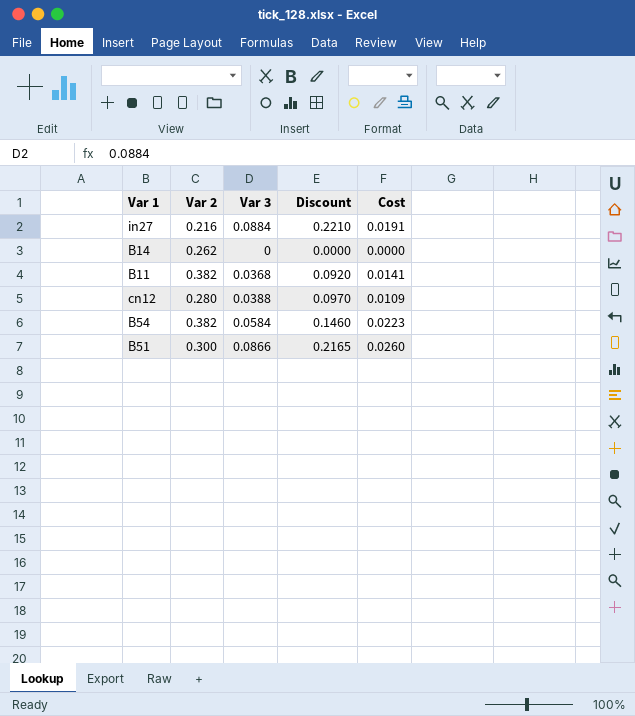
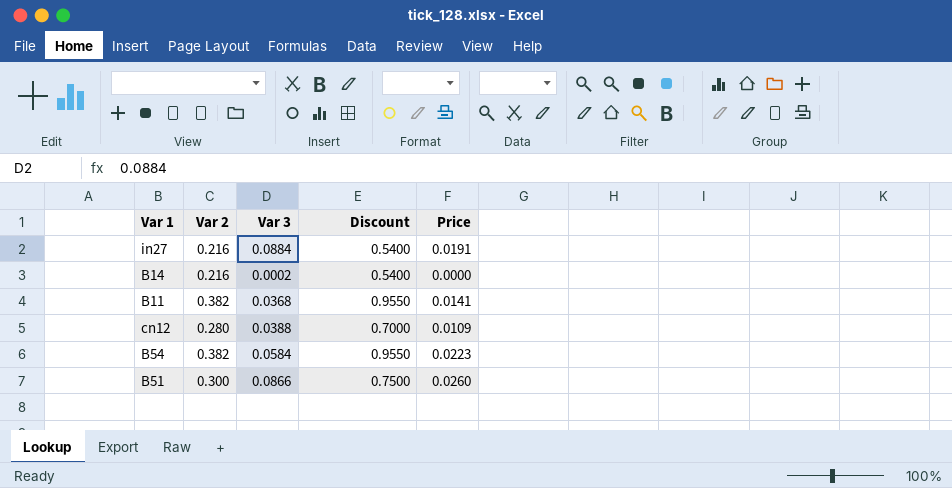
column Discount | formula: [Var 3] * 2.5 -> [Var 2] * 2.5
column name: Cost -> Price
B14 | Var 2: 0.262 -> 0.216
B14 | Var 3: 0 -> 0.0002

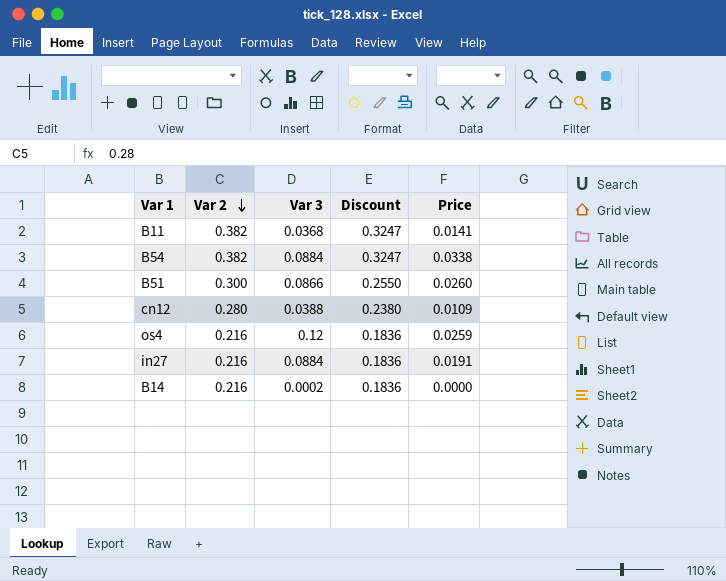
row order: none -> Var 2 descending
column Discount | formula: [Var 2] * 2.5 -> [Var 2] * 0.85
B54 | Var 3: 0.0584 -> 0.0884
B54 | Price: 0.0223 -> 0.0338
row os4: none -> 0.216 | 0.12 | 0.1836 | 0.0259

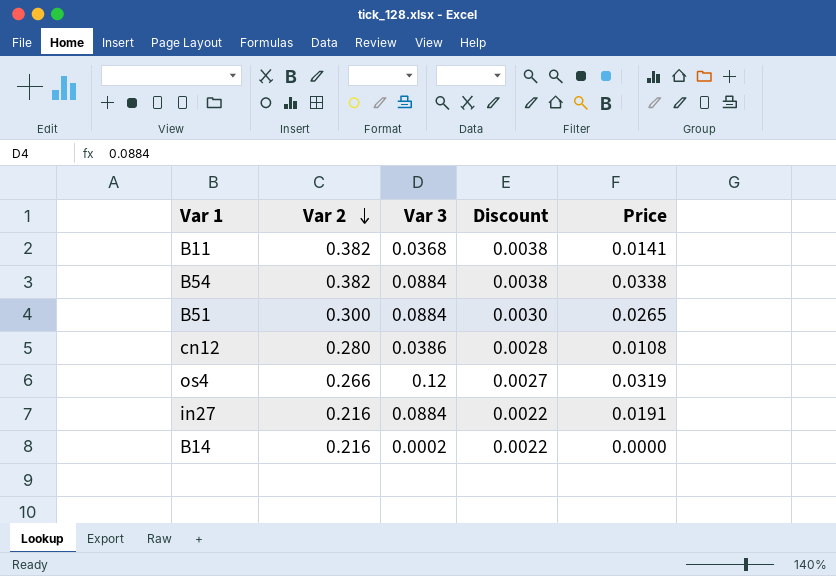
column Discount | formula: [Var 2] * 0.85 -> [Var 2] * 0.01
B51 | Var 3: 0.0866 -> 0.0884
B51 | Price: 0.0260 -> 0.0265
cn12 | Var 3: 0.0388 -> 0.0386
cn12 | Price: 0.0109 -> 0.0108
os4 | Var 2: 0.216 -> 0.266
os4 | Price: 0.0259 -> 0.0319

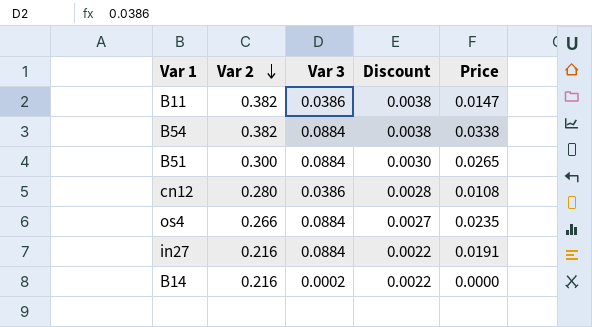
B11 | Var 3: 0.0368 -> 0.0386
B11 | Price: 0.0141 -> 0.0147
os4 | Var 3: 0.12 -> 0.0884
os4 | Price: 0.0319 -> 0.0235

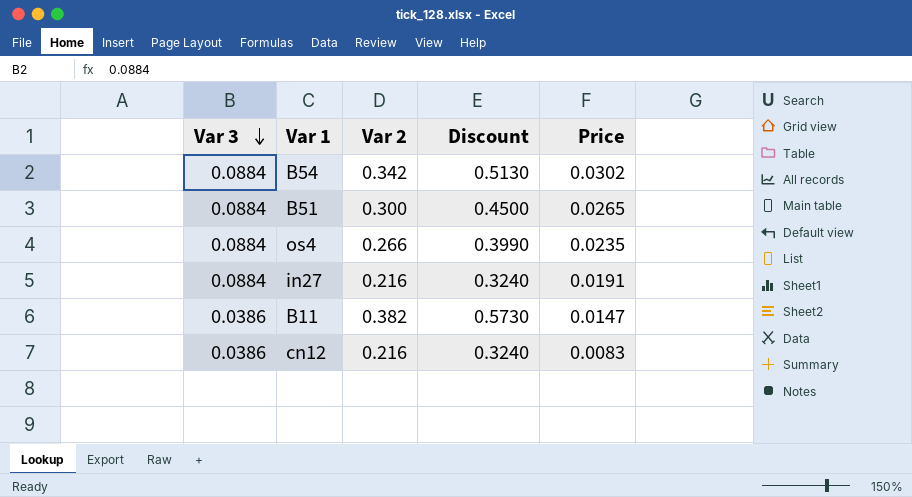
row order: Var 2 descending -> Var 3 descending
column Var 3 | position: 3 -> 1
column Discount | formula: [Var 2] * 0.01 -> [Var 2] * 1.5
row B14: 0.216 | 0.0002 | 0.0022 | 0.0000 -> none
B54 | Var 2: 0.382 -> 0.342
B54 | Price: 0.0338 -> 0.0302
cn12 | Var 2: 0.280 -> 0.216
cn12 | Price: 0.0108 -> 0.0083

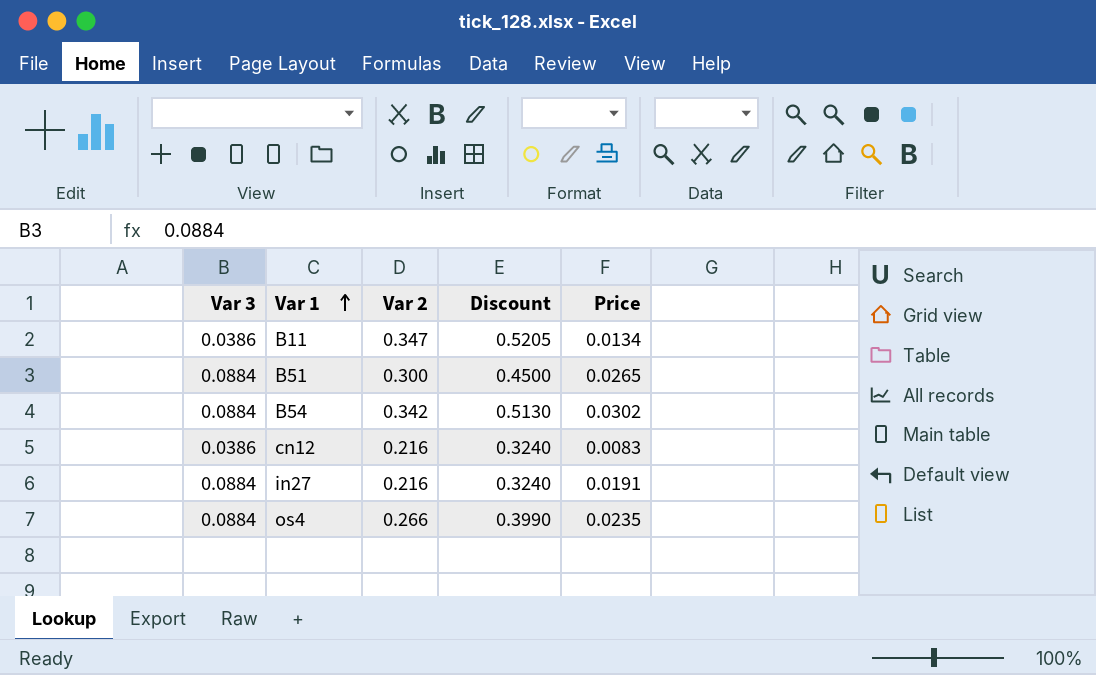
row order: Var 3 descending -> Var 1 ascending
B11 | Var 2: 0.382 -> 0.347
B11 | Discount: 0.5730 -> 0.5205
B11 | Price: 0.0147 -> 0.0134

